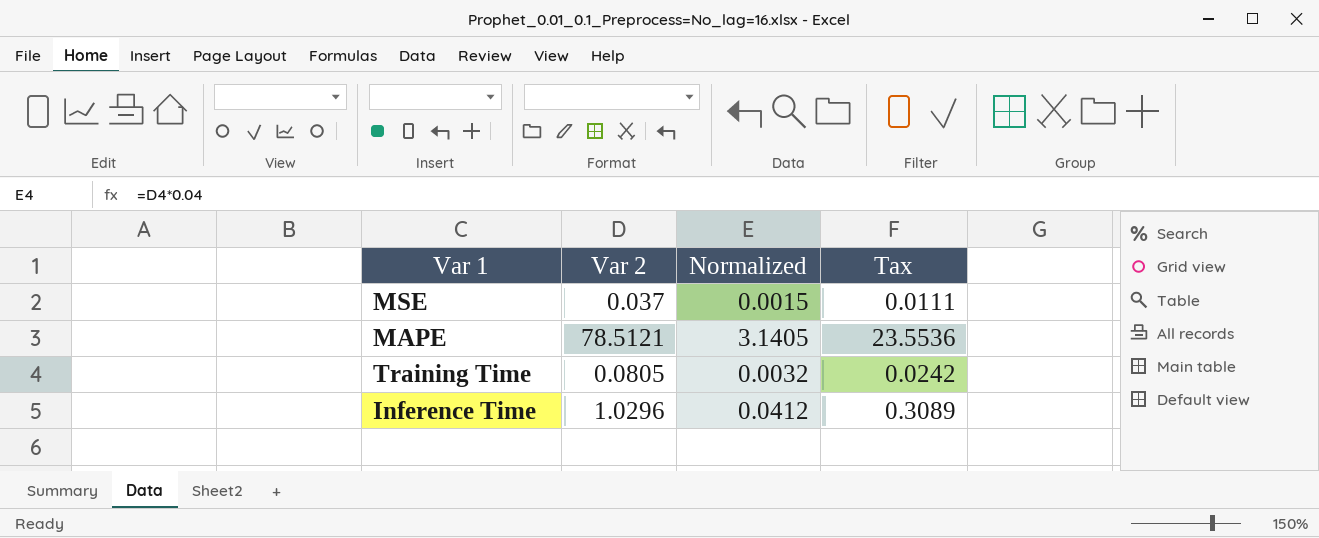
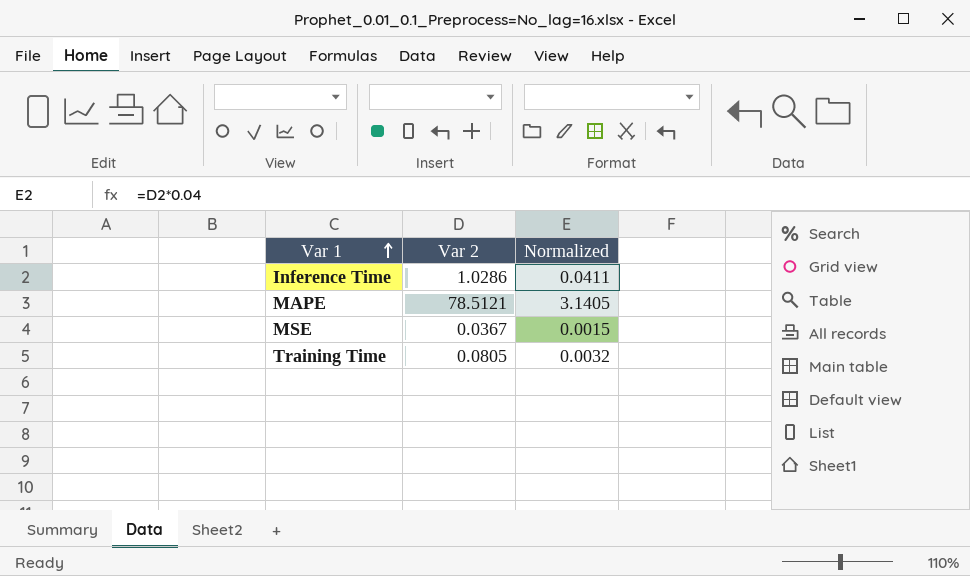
row order: none -> Var 1 ascending
column Tax | formula: [Var 2] * 0.3 -> none
Inference Time | Var 2: 1.0296 -> 1.0286
Inference Time | Normalized: 0.0412 -> 0.0411
MSE | Var 2: 0.037 -> 0.0367

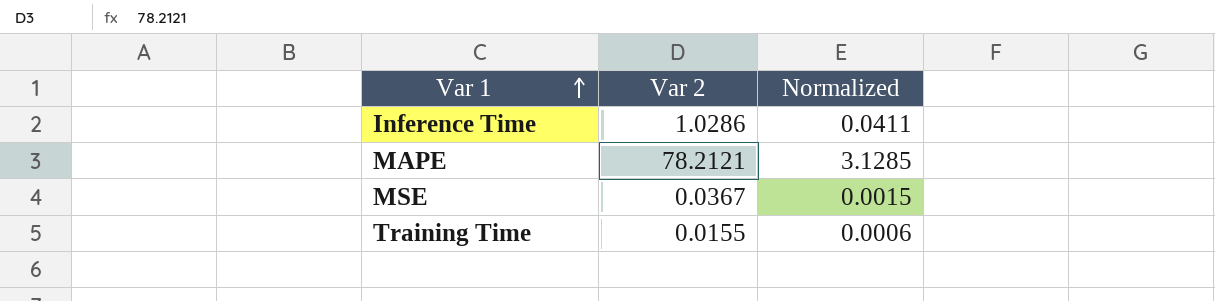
MAPE | Var 2: 78.5121 -> 78.2121
MAPE | Normalized: 3.1405 -> 3.1285
Training Time | Var 2: 0.0805 -> 0.0155
Training Time | Normalized: 0.0032 -> 0.0006

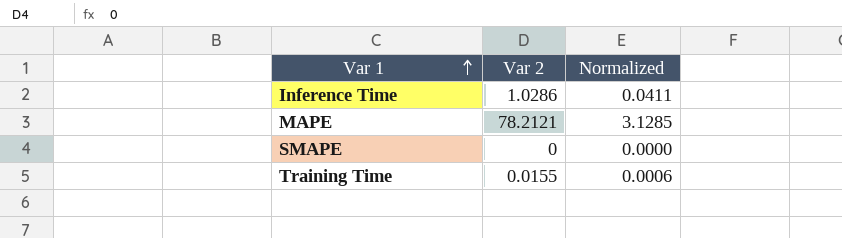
row MSE: 0.0367 | 0.0015 -> none
row SMAPE: none -> 0 | 0.0000

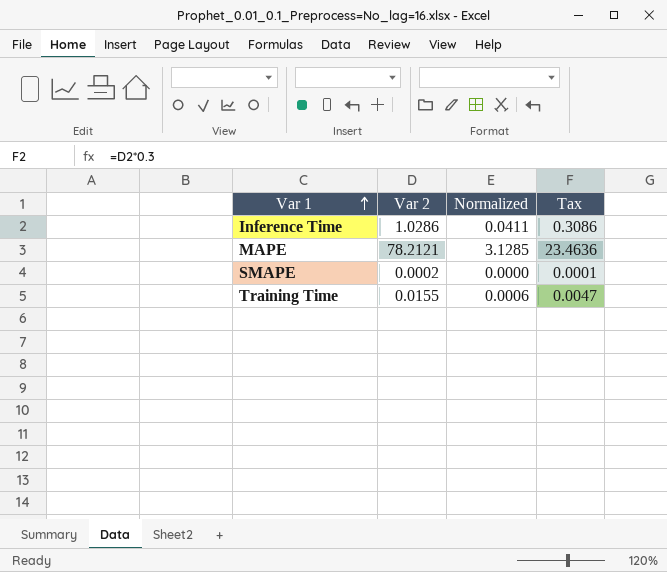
column Tax | formula: none -> [Var 2] * 0.3
SMAPE | Var 2: 0 -> 0.0002

